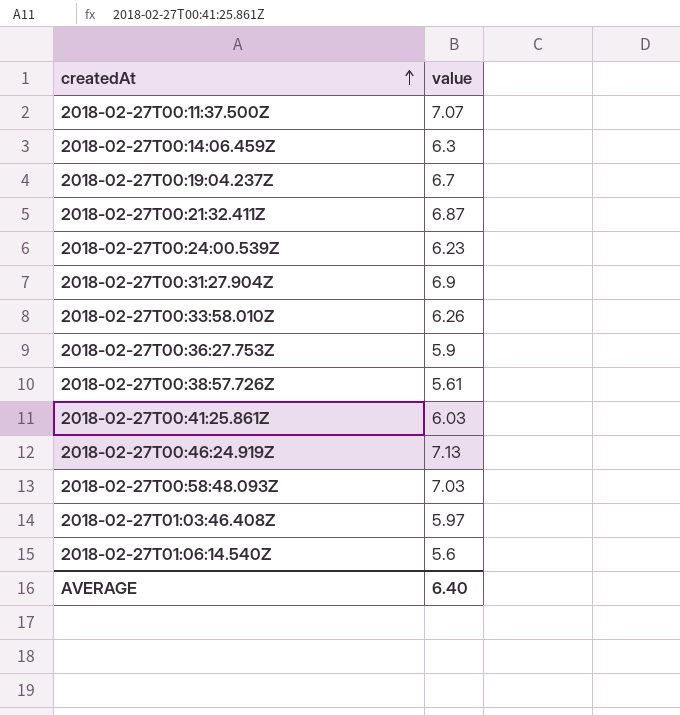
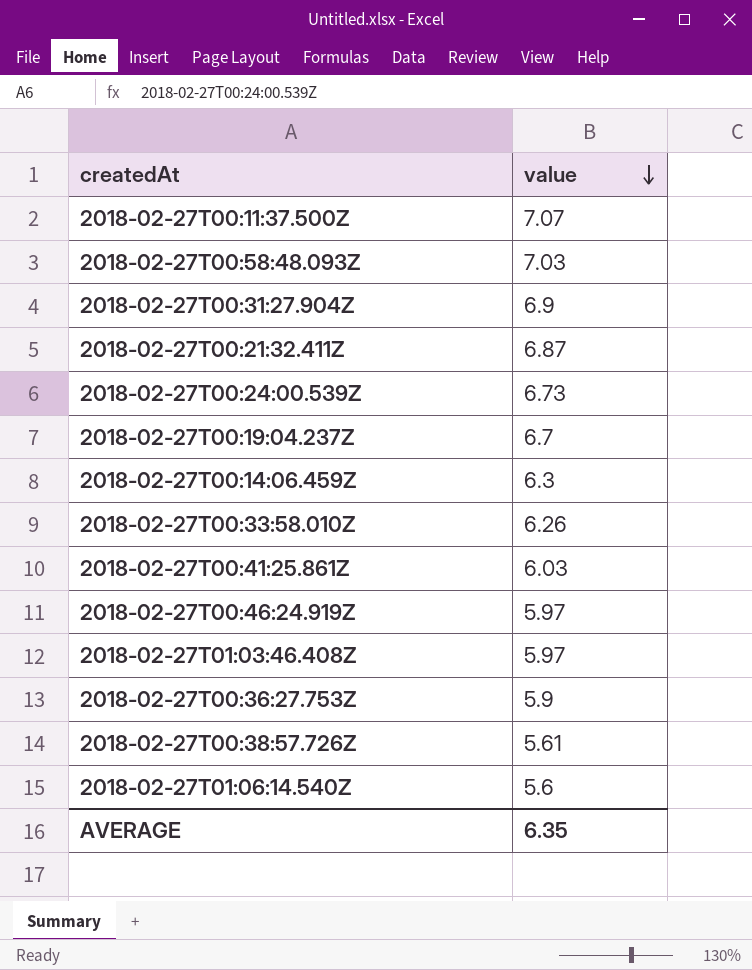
row order: createdAt ascending -> value descending
2018-02-27T00:24:00.539Z | value: 6.23 -> 6.73
2018-02-27T00:46:24.919Z | value: 7.13 -> 5.97
AVERAGE | value: 6.40 -> 6.35

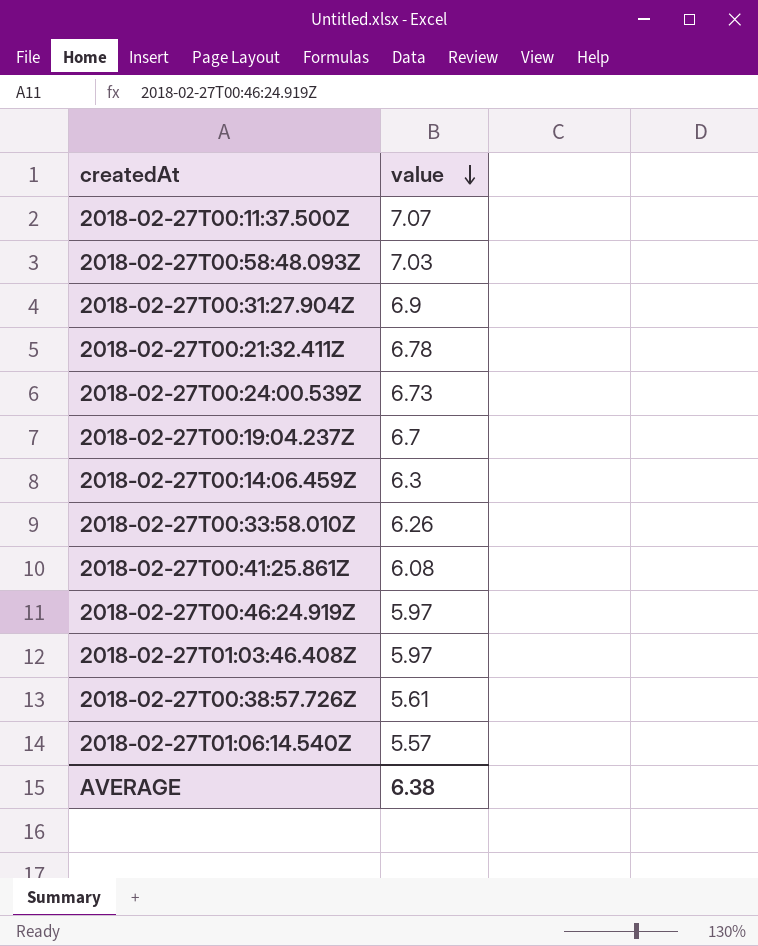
row 2018-02-27T00:36:27.753Z: 5.9 -> none
2018-02-27T00:21:32.411Z | value: 6.87 -> 6.78
2018-02-27T00:41:25.861Z | value: 6.03 -> 6.08
2018-02-27T01:06:14.540Z | value: 5.6 -> 5.57
AVERAGE | value: 6.35 -> 6.38

